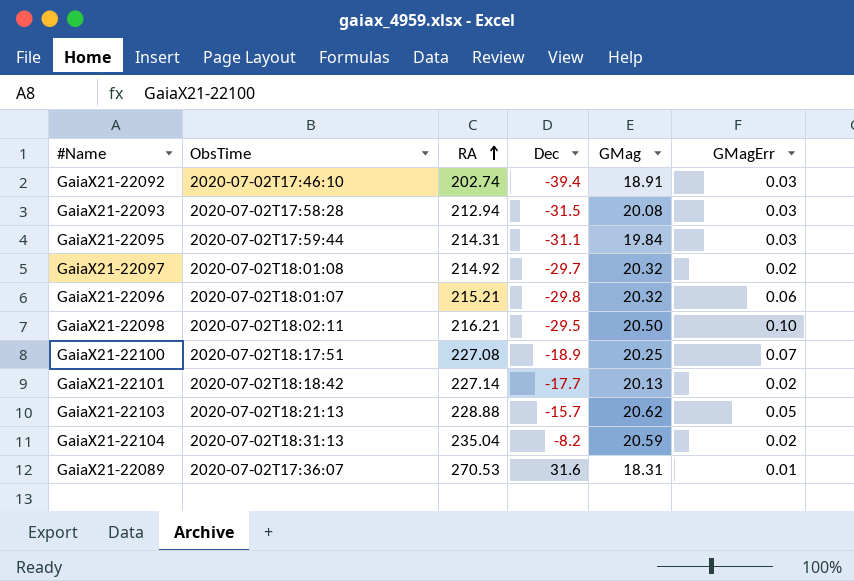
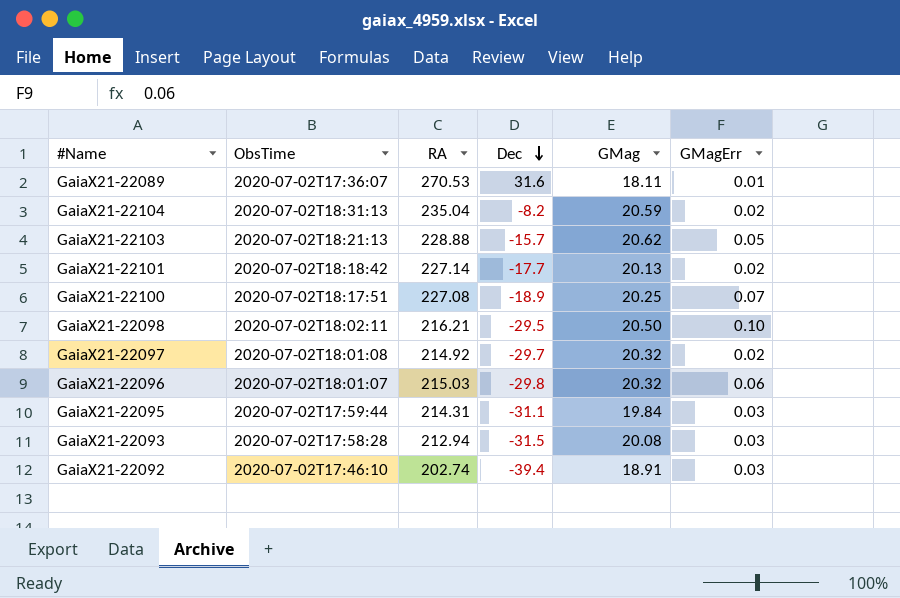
row order: RA ascending -> Dec descending
GaiaX21-22089 | GMag: 18.31 -> 18.11
GaiaX21-22096 | RA: 215.21 -> 215.03

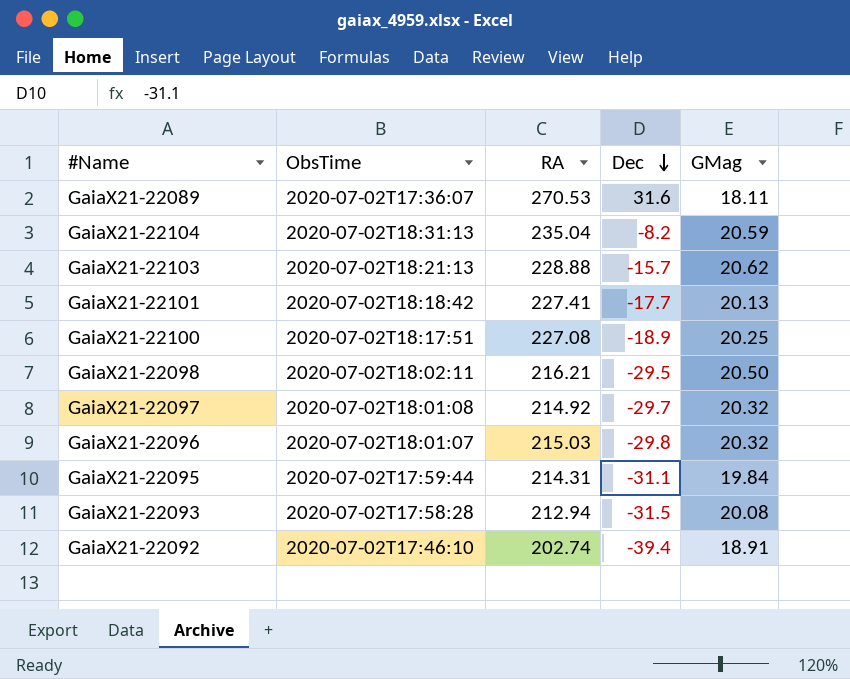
column GMagErr | position: 6 -> none
GaiaX21-22101 | RA: 227.14 -> 227.41

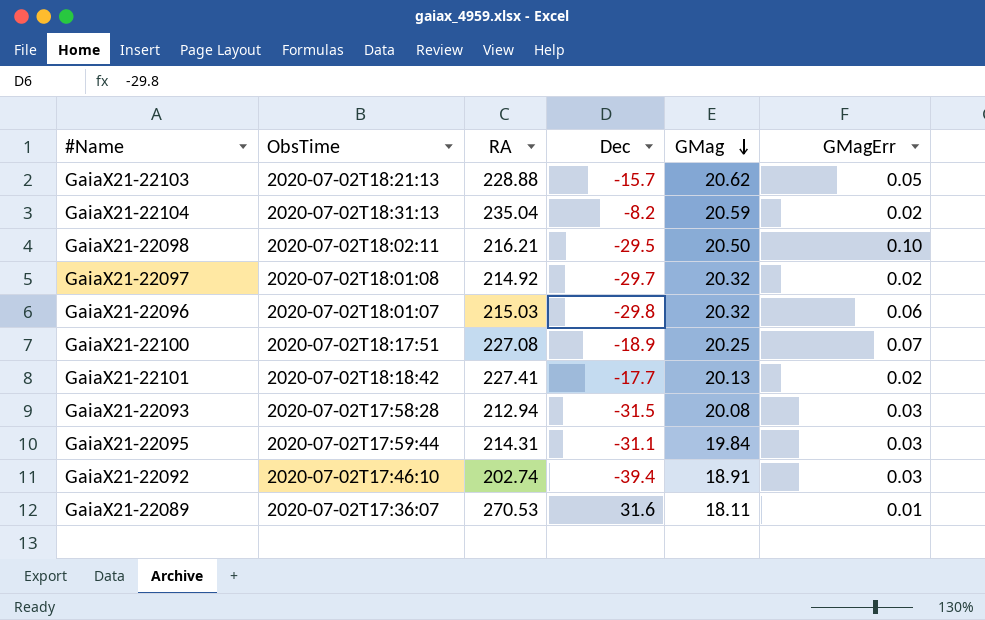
row order: Dec descending -> GMag descending
column GMagErr | position: none -> 6

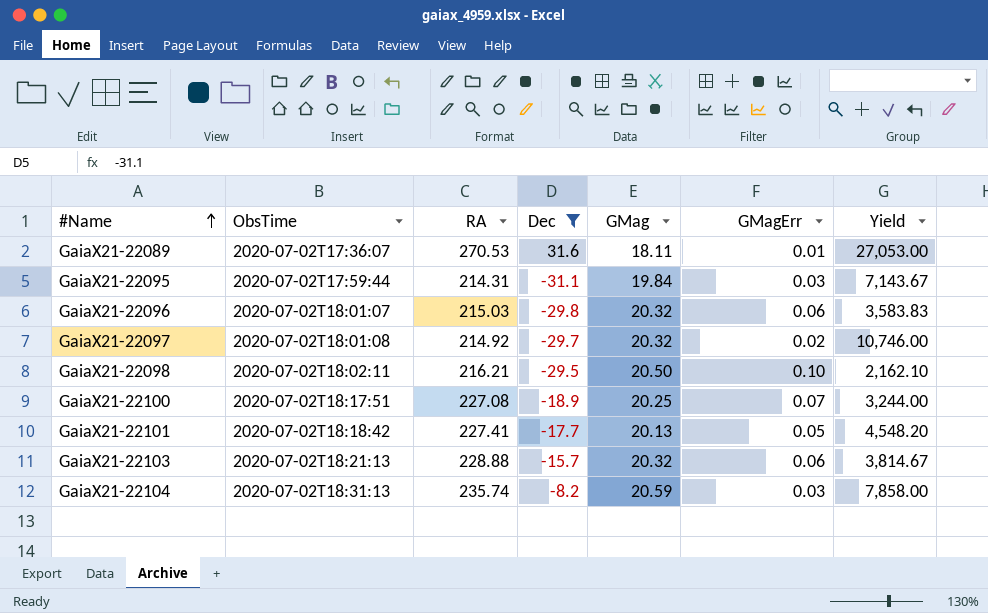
filter: none -> Dec >= -31.1
row order: GMag descending -> #Name ascending
column Yield | formula: none -> [RA] / [GMagErr]
GaiaX21-22101 | GMagErr: 0.02 -> 0.05
GaiaX21-22103 | GMag: 20.62 -> 20.32
GaiaX21-22103 | GMagErr: 0.05 -> 0.06
GaiaX21-22104 | RA: 235.04 -> 235.74
GaiaX21-22104 | GMagErr: 0.02 -> 0.03

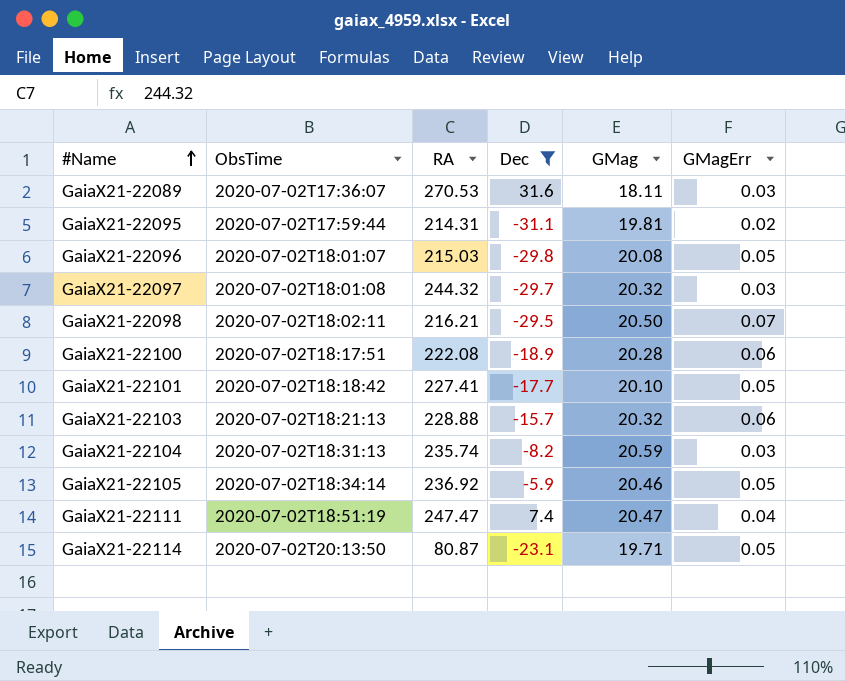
column Yield | formula: [RA] / [GMagErr] -> none
GaiaX21-22089 | GMagErr: 0.01 -> 0.03
GaiaX21-22095 | GMag: 19.84 -> 19.81
GaiaX21-22095 | GMagErr: 0.03 -> 0.02
GaiaX21-22096 | GMag: 20.32 -> 20.08
GaiaX21-22096 | GMagErr: 0.06 -> 0.05
GaiaX21-22097 | RA: 214.92 -> 244.32
GaiaX21-22097 | GMagErr: 0.02 -> 0.03
GaiaX21-22098 | GMagErr: 0.10 -> 0.07
GaiaX21-22100 | RA: 227.08 -> 222.08
GaiaX21-22100 | GMag: 20.25 -> 20.28
GaiaX21-22100 | GMagErr: 0.07 -> 0.06
GaiaX21-22101 | GMag: 20.13 -> 20.10
row GaiaX21-22105: none -> 2020-07-02T18:34:14 | 236.92 | -5.9 | 20.46 | 0.05
row GaiaX21-22111: none -> 2020-07-02T18:51:19 | 247.47 | 7.4 | 20.47 | 0.04
row GaiaX21-22114: none -> 2020-07-02T20:13:50 | 80.87 | -23.1 | 19.71 | 0.05

